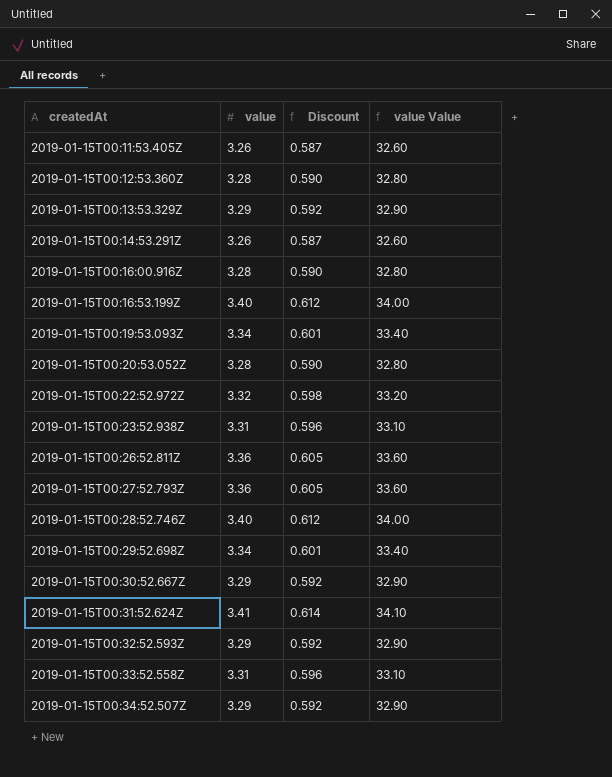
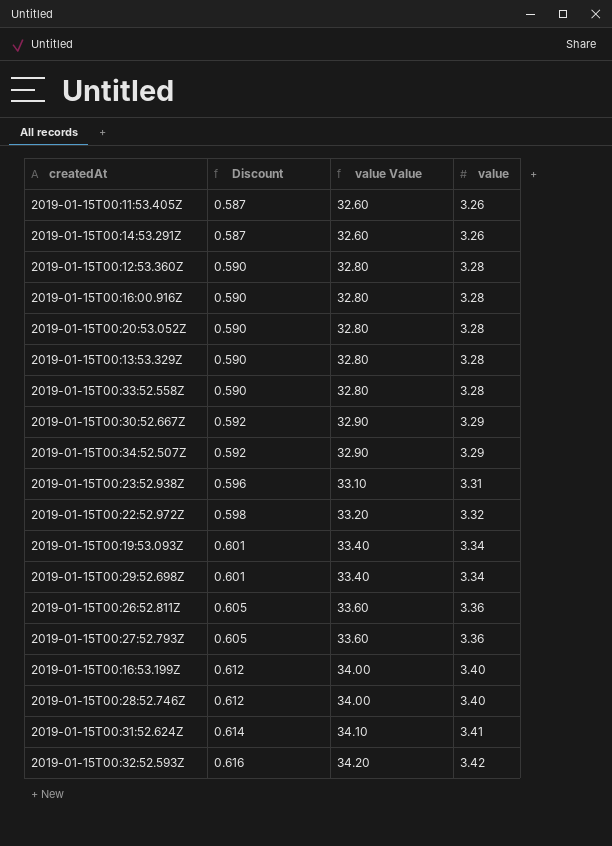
row order: createdAt ascending -> Discount ascending
column value | position: 2 -> 4
2019-01-15T00:13:53.329Z | Discount: 0.592 -> 0.590
2019-01-15T00:13:53.329Z | value Value: 32.90 -> 32.80
2019-01-15T00:13:53.329Z | value: 3.29 -> 3.28
2019-01-15T00:33:52.558Z | Discount: 0.596 -> 0.590
2019-01-15T00:33:52.558Z | value Value: 33.10 -> 32.80
2019-01-15T00:33:52.558Z | value: 3.31 -> 3.28
2019-01-15T00:32:52.593Z | Discount: 0.592 -> 0.616
2019-01-15T00:32:52.593Z | value Value: 32.90 -> 34.20
2019-01-15T00:32:52.593Z | value: 3.29 -> 3.42

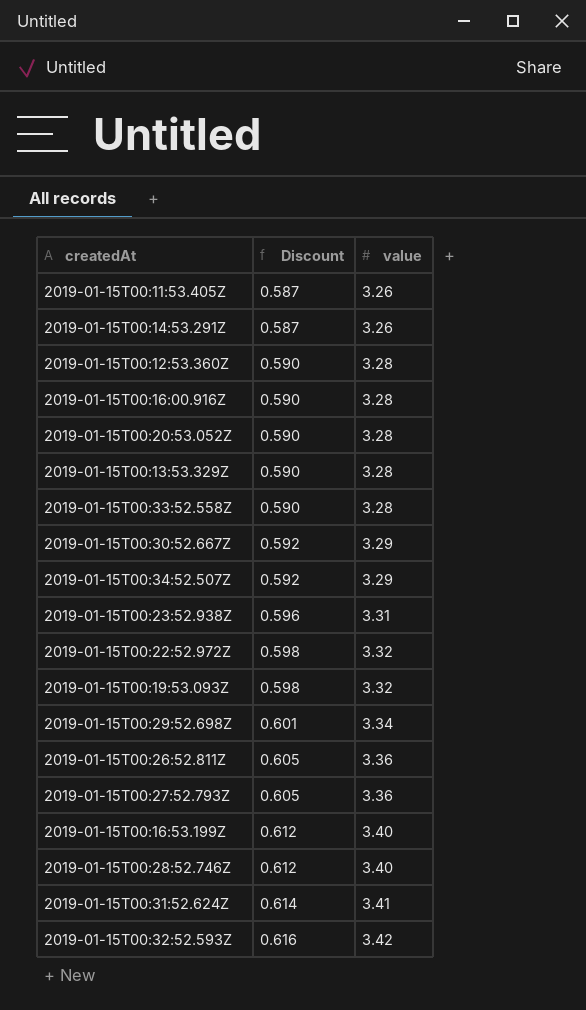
column value Value | formula: [value] * 10 -> none
2019-01-15T00:19:53.093Z | Discount: 0.601 -> 0.598
2019-01-15T00:19:53.093Z | value: 3.34 -> 3.32

